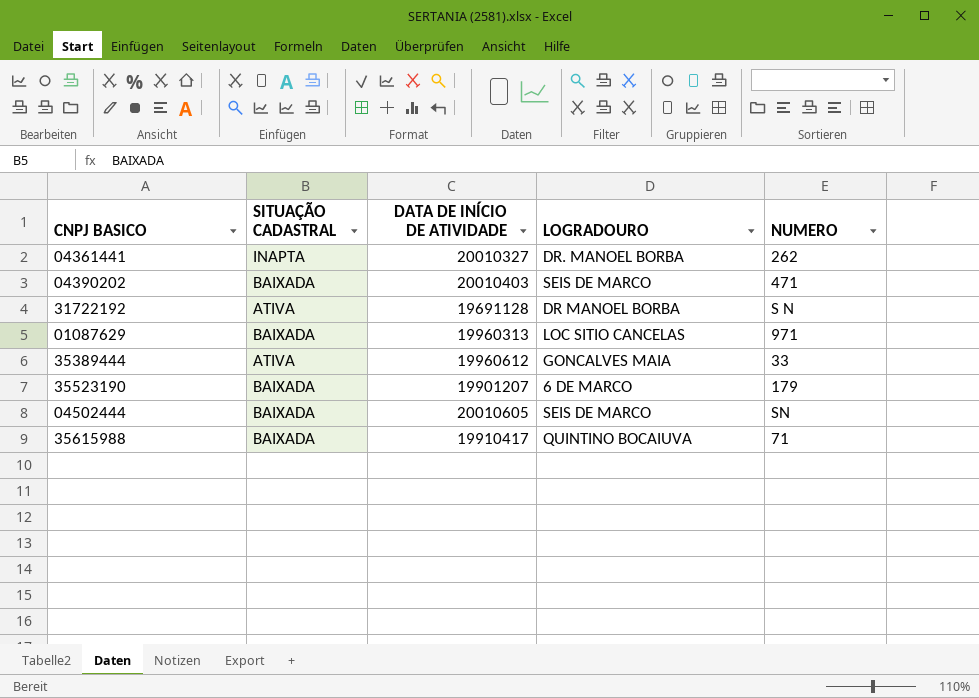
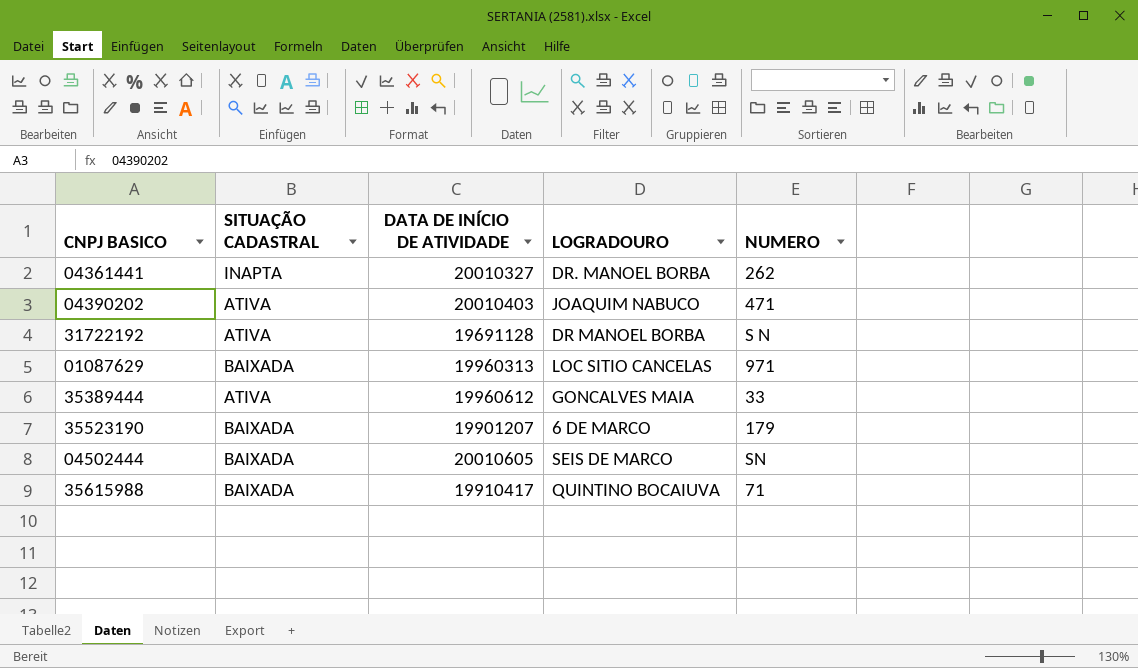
04390202 | SITUAÇÃO CADASTRAL: BAIXADA -> ATIVA
04390202 | LOGRADOURO: SEIS DE MARCO -> JOAQUIM NABUCO

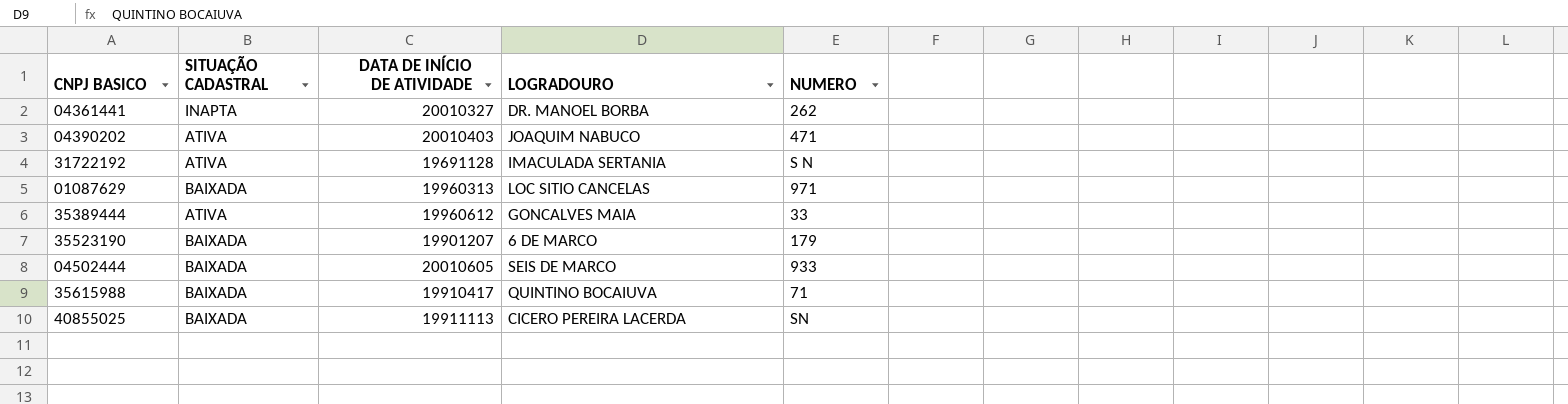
31722192 | LOGRADOURO: DR MANOEL BORBA -> IMACULADA SERTANIA
04502444 | NUMERO: SN -> 933
row 40855025: none -> BAIXADA | 19911113 | CICERO PEREIRA LACERDA | SN

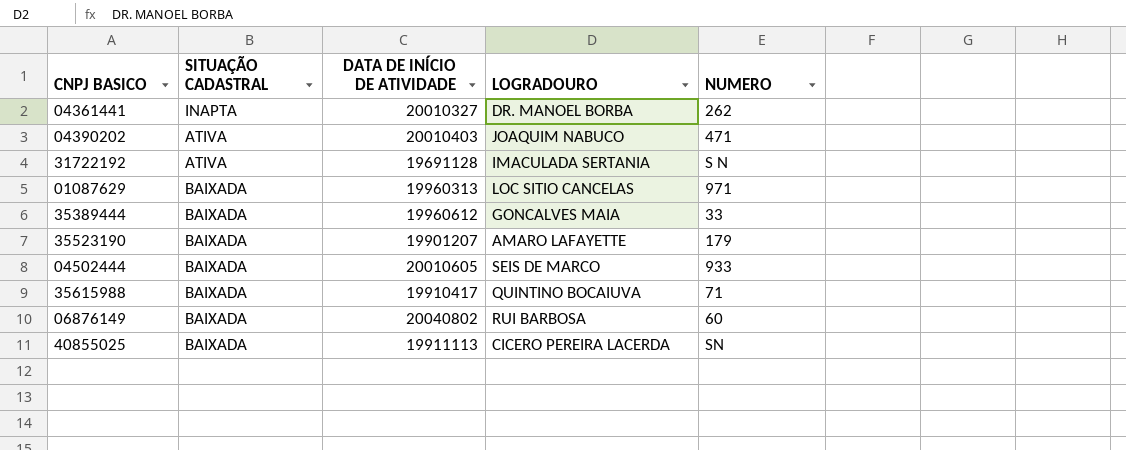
35389444 | SITUAÇÃO CADASTRAL: ATIVA -> BAIXADA
35523190 | LOGRADOURO: 6 DE MARCO -> AMARO LAFAYETTE
row 06876149: none -> BAIXADA | 20040802 | RUI BARBOSA | 60

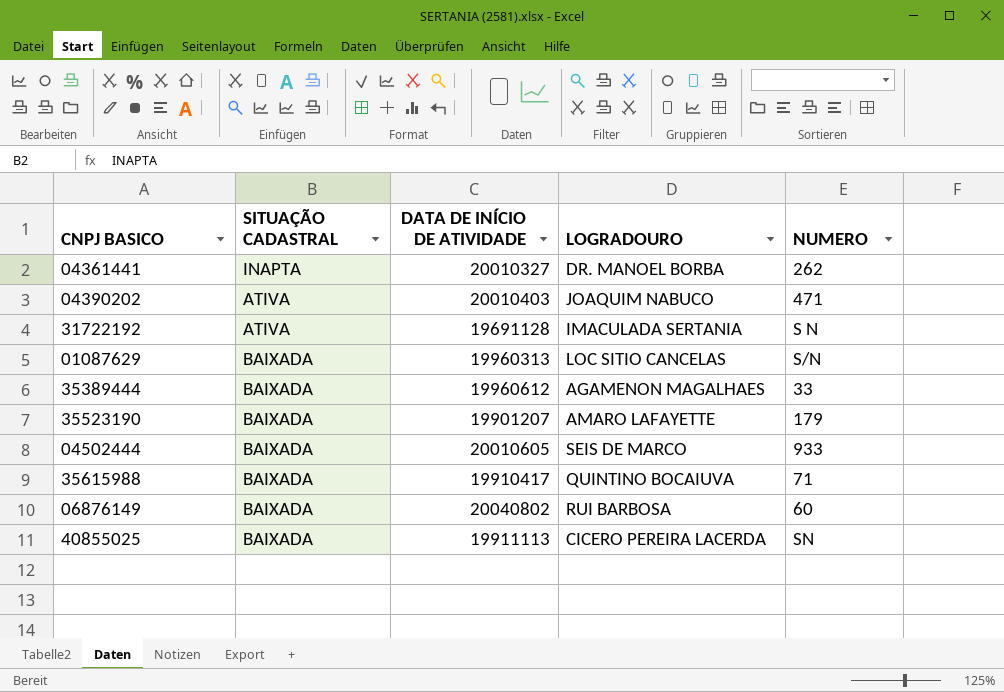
01087629 | NUMERO: 971 -> S/N
35389444 | LOGRADOURO: GONCALVES MAIA -> AGAMENON MAGALHAES

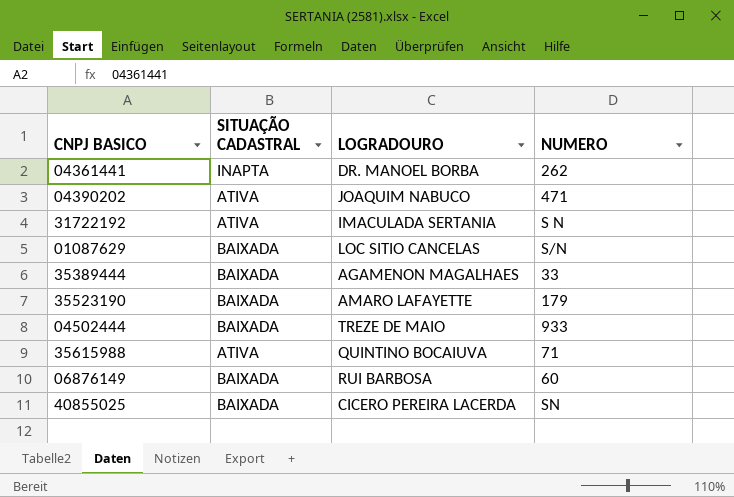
column DATA DE INÍCIO DE ATIVIDADE | position: 3 -> none
04502444 | LOGRADOURO: SEIS DE MARCO -> TREZE DE MAIO
35615988 | SITUAÇÃO CADASTRAL: BAIXADA -> ATIVA

